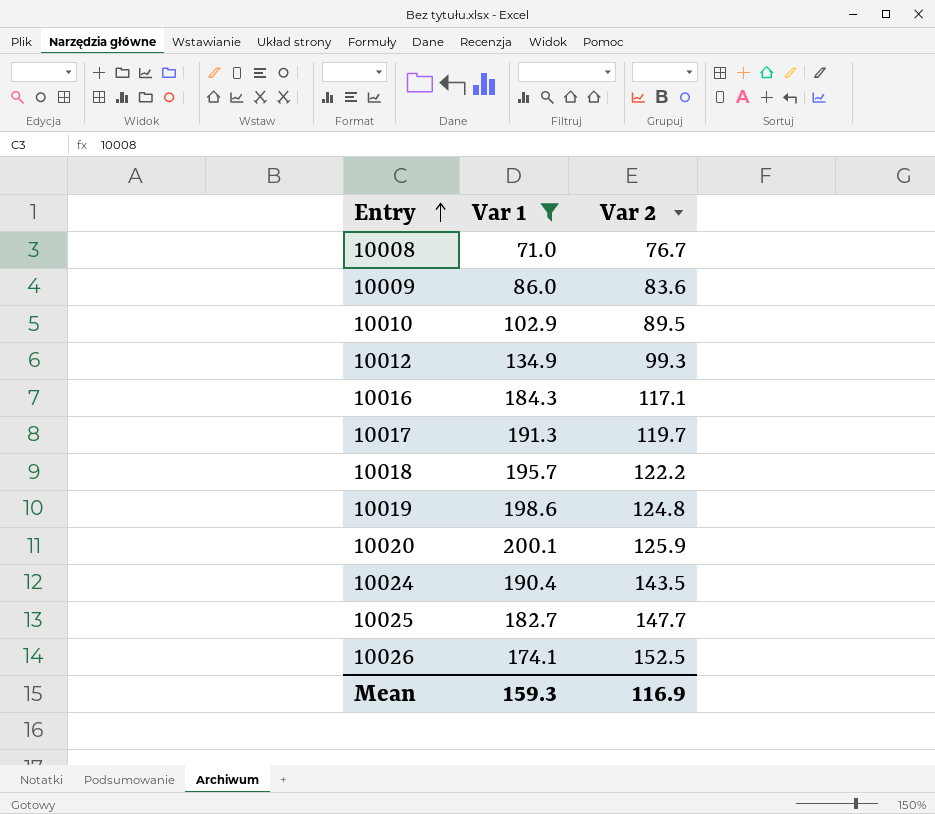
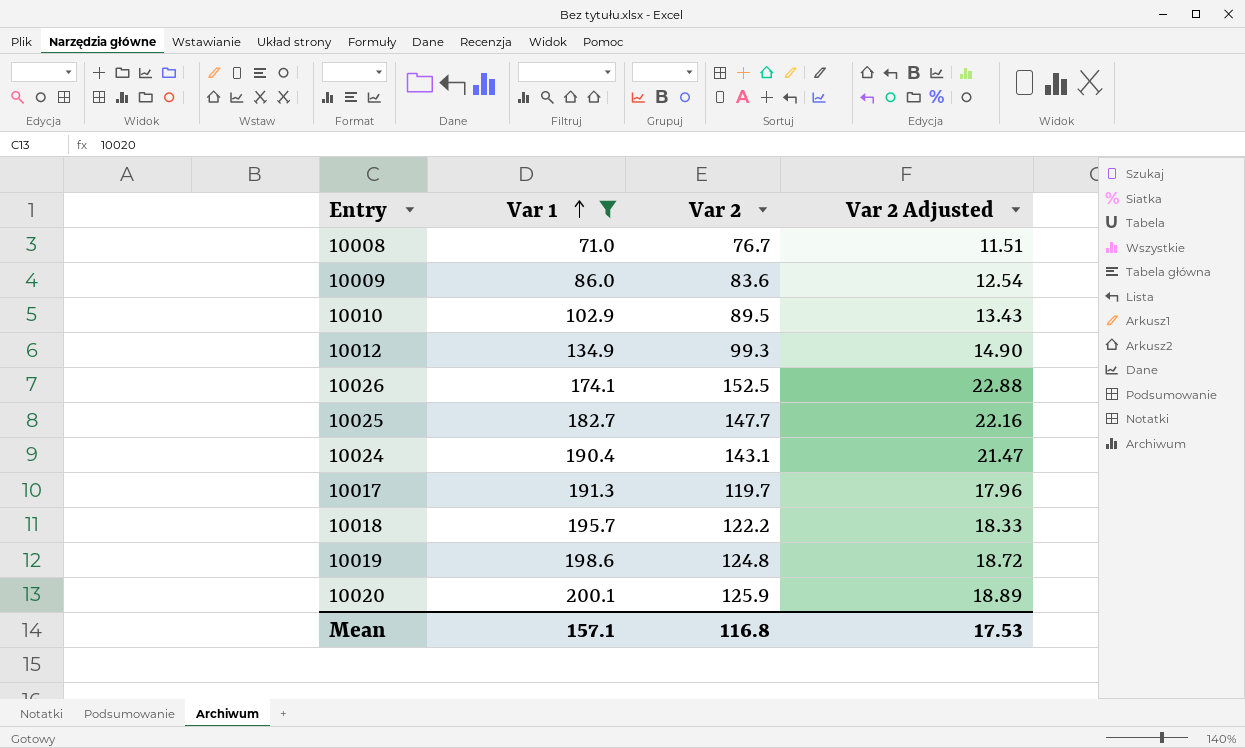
row order: Entry ascending -> Var 1 ascending
column Var 2 Adjusted | formula: none -> [Var 2] * 0.15
row 10016: 184.3 | 117.1 -> none
10024 | Var 2: 143.5 -> 143.1
Mean | Var 1: 159.3 -> 157.1
Mean | Var 2: 116.9 -> 116.8

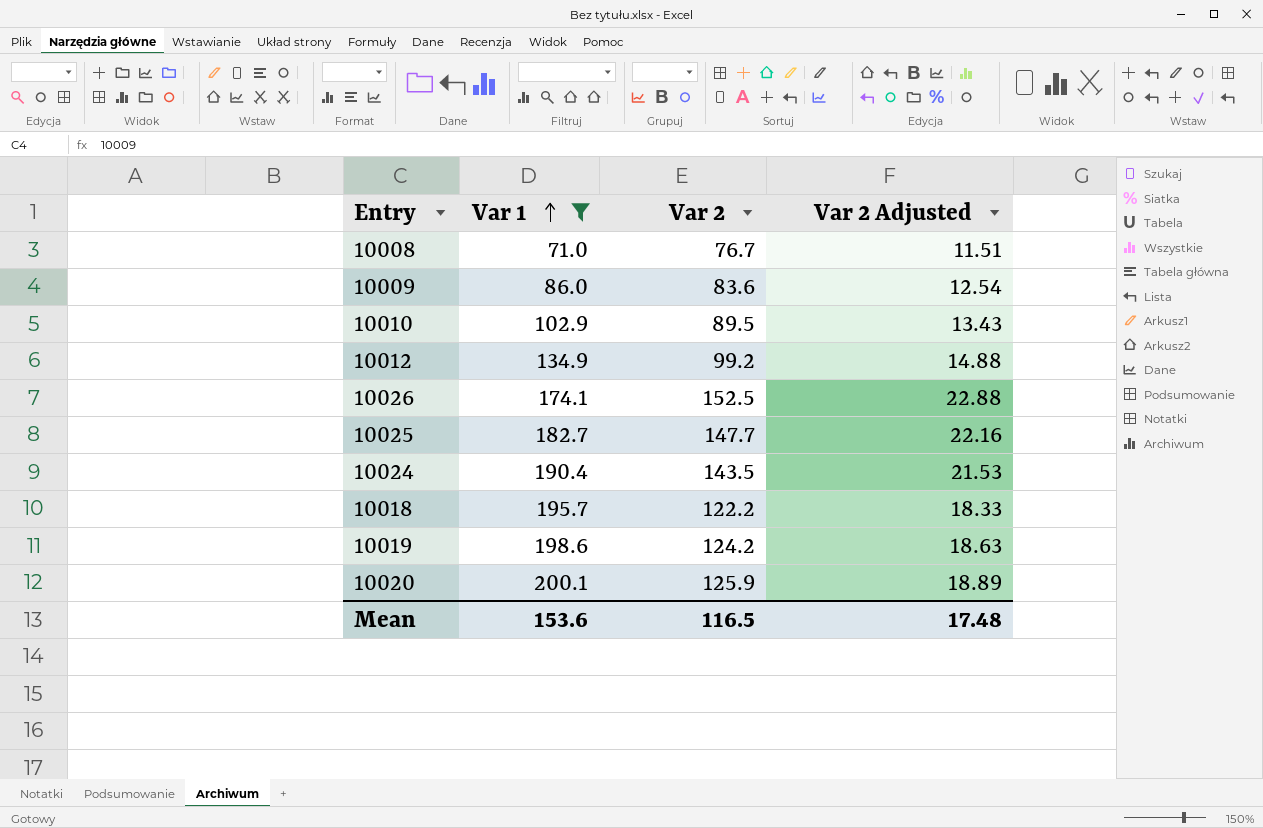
row 10017: 191.3 | 119.7 | 17.96 -> none
10012 | Var 2: 99.3 -> 99.2
10012 | Var 2 Adjusted: 14.90 -> 14.88
10024 | Var 2: 143.1 -> 143.5
10024 | Var 2 Adjusted: 21.47 -> 21.53
10019 | Var 2: 124.8 -> 124.2
10019 | Var 2 Adjusted: 18.72 -> 18.63
Mean | Var 1: 157.1 -> 153.6
Mean | Var 2: 116.8 -> 116.5
Mean | Var 2 Adjusted: 17.53 -> 17.48

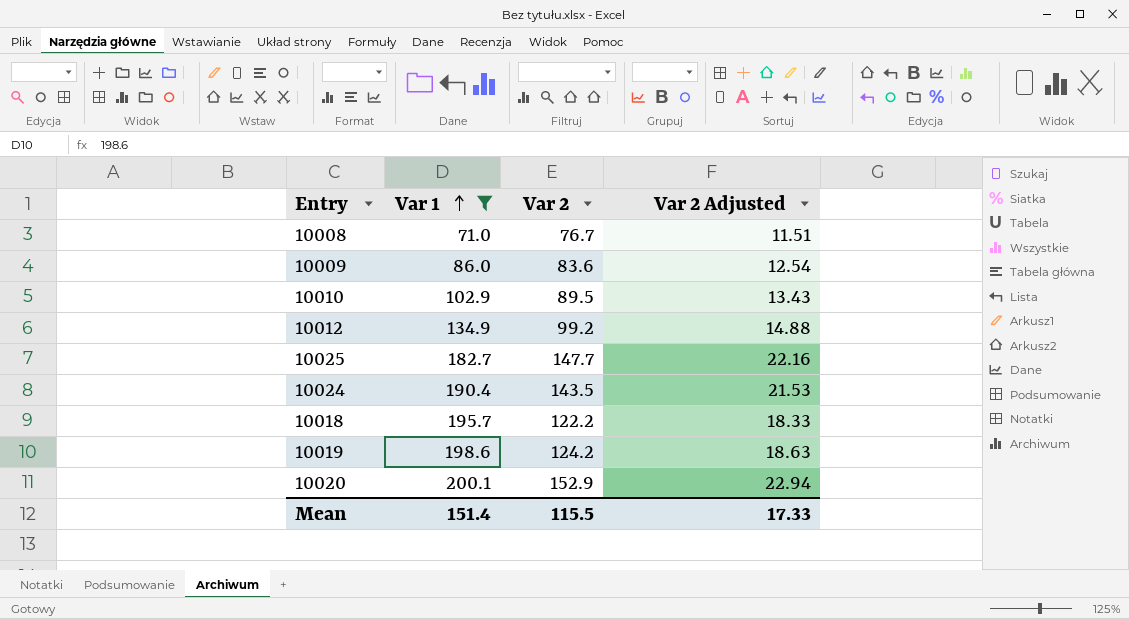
row 10026: 174.1 | 152.5 | 22.88 -> none
10020 | Var 2: 125.9 -> 152.9
10020 | Var 2 Adjusted: 18.89 -> 22.94
Mean | Var 1: 153.6 -> 151.4
Mean | Var 2: 116.5 -> 115.5
Mean | Var 2 Adjusted: 17.48 -> 17.33

